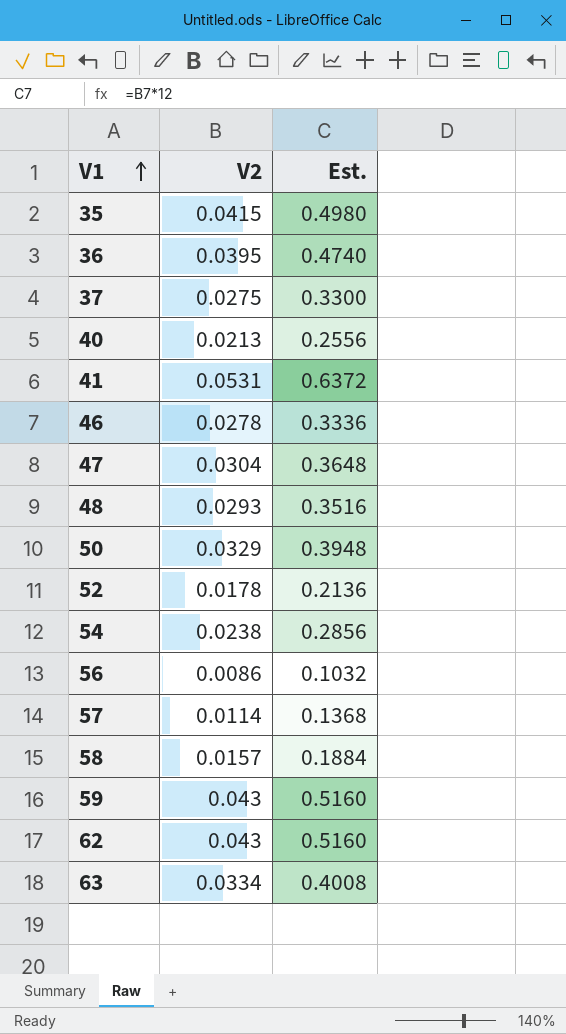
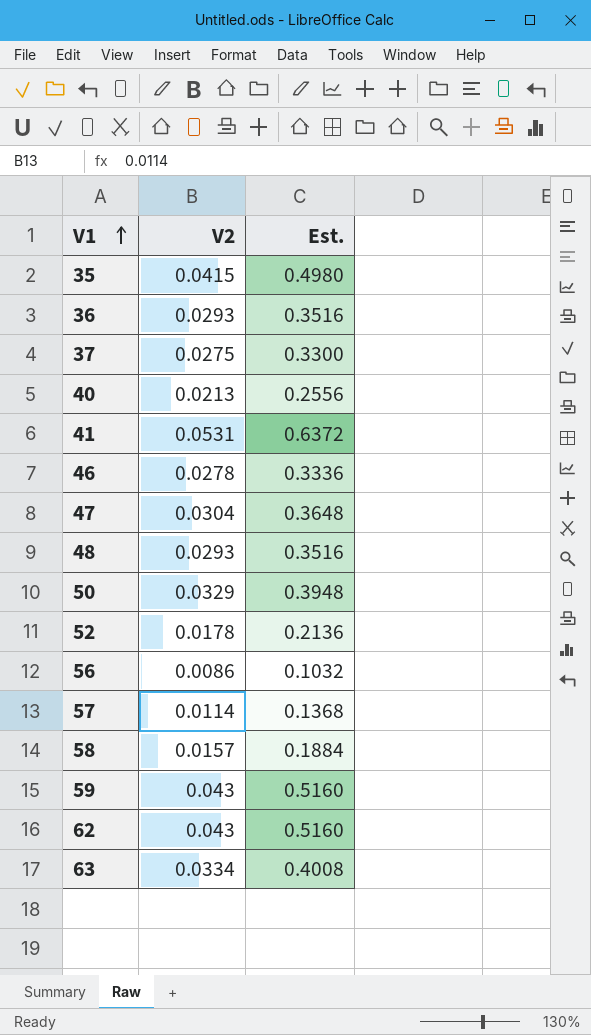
row 54: 0.0238 | 0.2856 -> none
36 | V2: 0.0395 -> 0.0293
36 | Est.: 0.4740 -> 0.3516

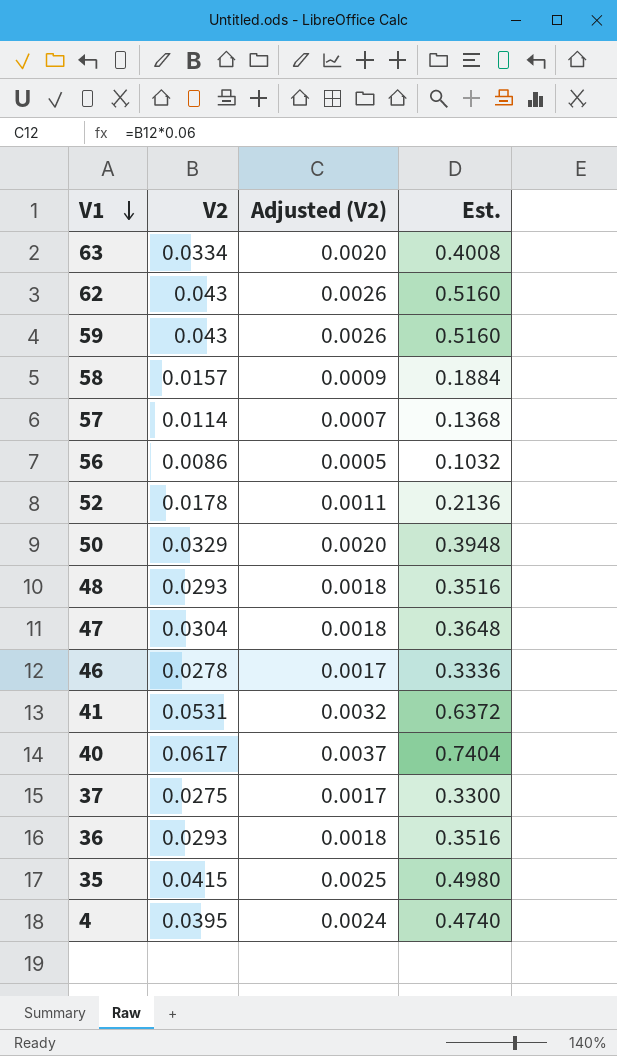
row order: V1 ascending -> V1 descending
column Adjusted (V2) | formula: none -> [V2] * 0.06
40 | V2: 0.0213 -> 0.0617
40 | Est.: 0.2556 -> 0.7404
row 4: none -> 0.0395 | 0.0024 | 0.4740

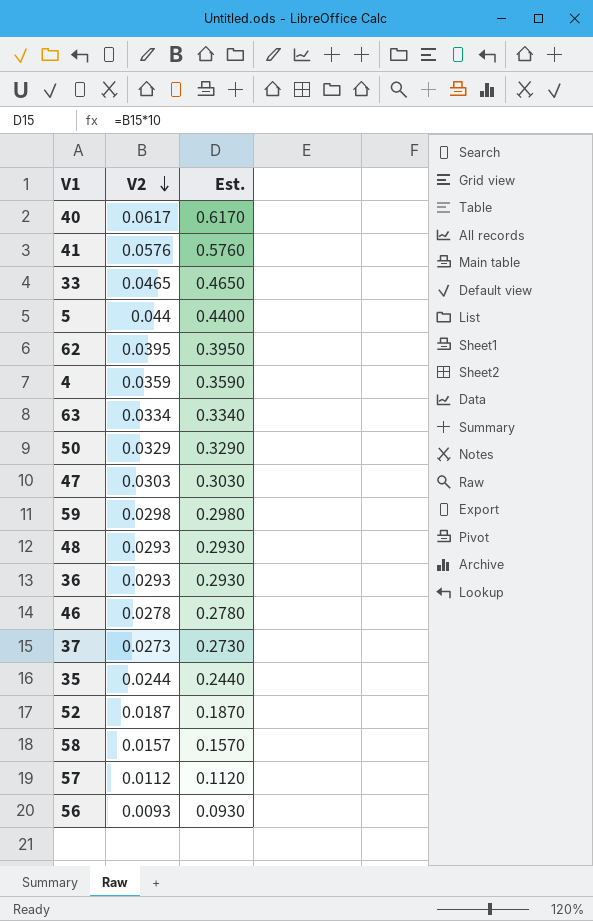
row order: V1 descending -> V2 descending
column Adjusted (V2) | formula: [V2] * 0.06 -> none
column Est. | formula: [V2] * 12 -> [V2] * 10
41 | V2: 0.0531 -> 0.0576
row 33: none -> 0.0465 | 0.4650
row 5: none -> 0.044 | 0.4400
62 | V2: 0.043 -> 0.0395
4 | V2: 0.0395 -> 0.0359
47 | V2: 0.0304 -> 0.0303
59 | V2: 0.043 -> 0.0298
37 | V2: 0.0275 -> 0.0273
35 | V2: 0.0415 -> 0.0244
52 | V2: 0.0178 -> 0.0187
57 | V2: 0.0114 -> 0.0112
56 | V2: 0.0086 -> 0.0093

